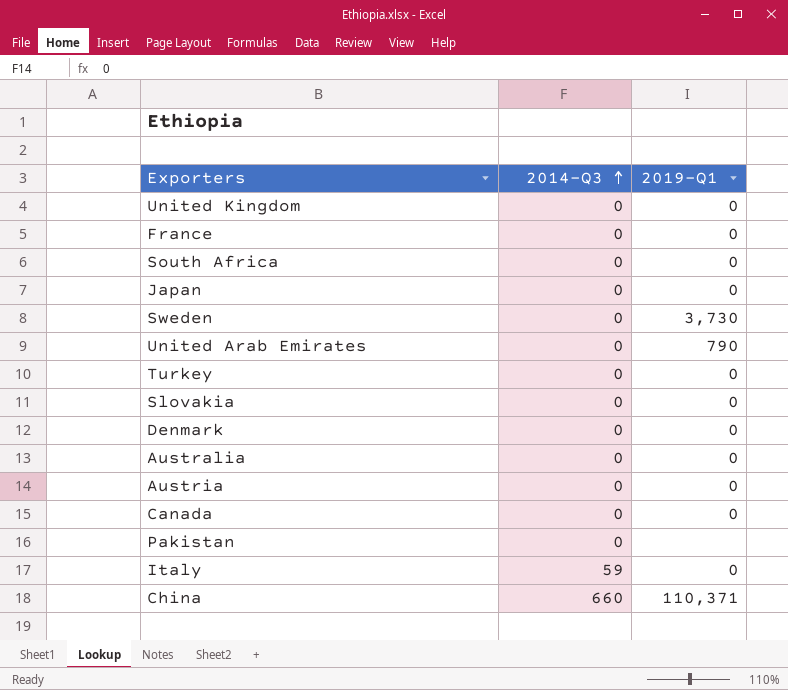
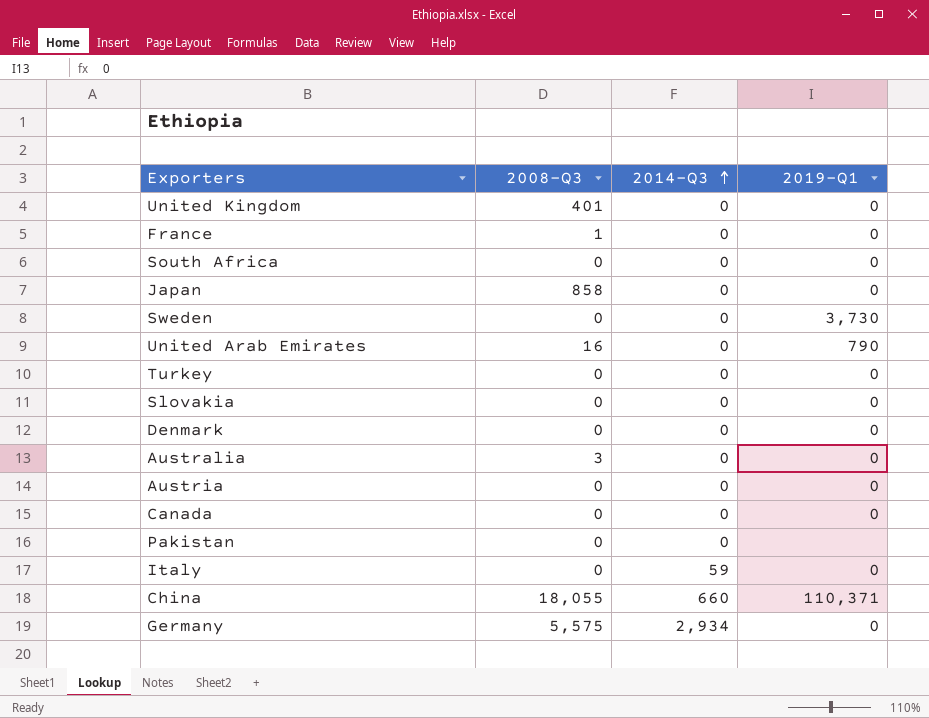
column 2008-Q3 | position: none -> 2
row Germany: none -> 5,575 | 2,934 | 0

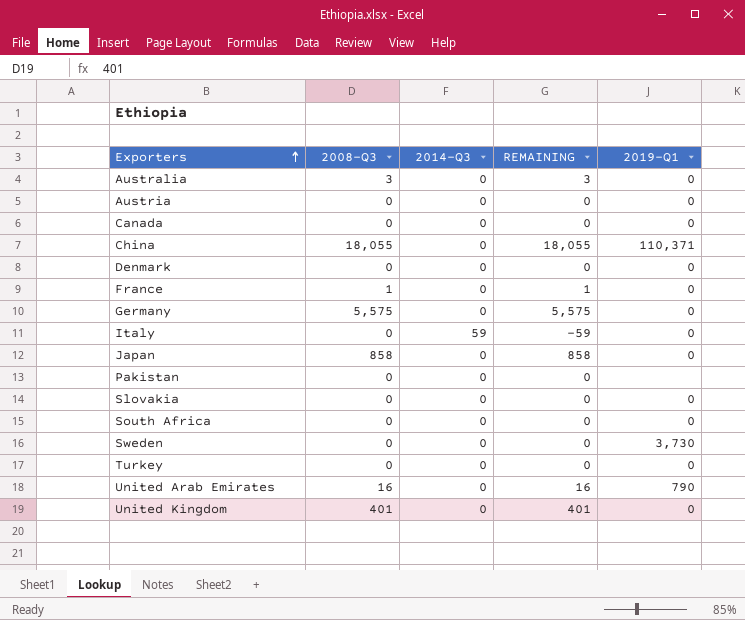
row order: 2014-Q3 ascending -> Exporters ascending
column REMAINING | formula: none -> [2008-Q3] - [2014-Q3]
China | 2014-Q3: 660 -> 0
Germany | 2014-Q3: 2,934 -> 0

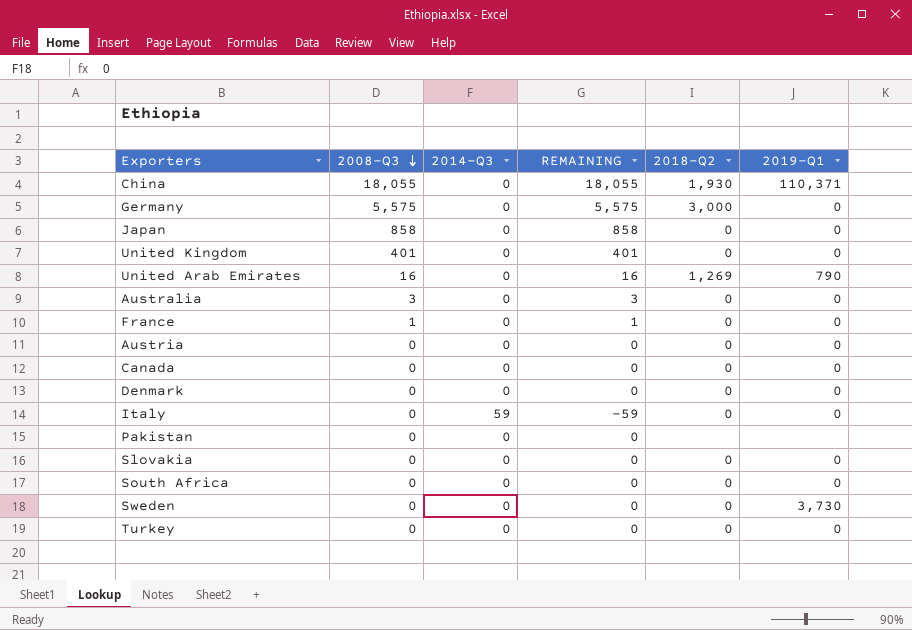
row order: Exporters ascending -> 2008-Q3 descending
column 2018-Q2 | position: none -> 5

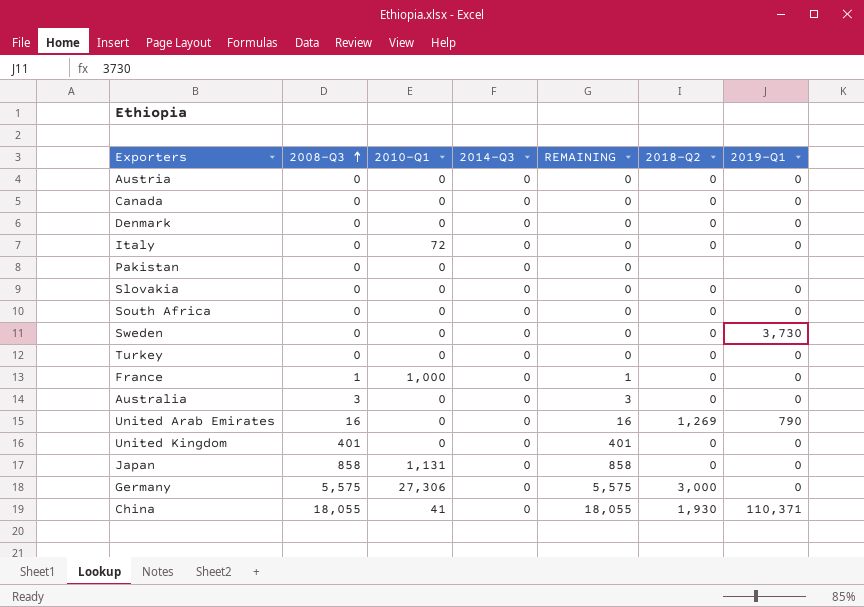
row order: 2008-Q3 descending -> 2008-Q3 ascending
column 2010-Q1 | position: none -> 3
Italy | 2014-Q3: 59 -> 0
Italy | REMAINING: -59 -> 0

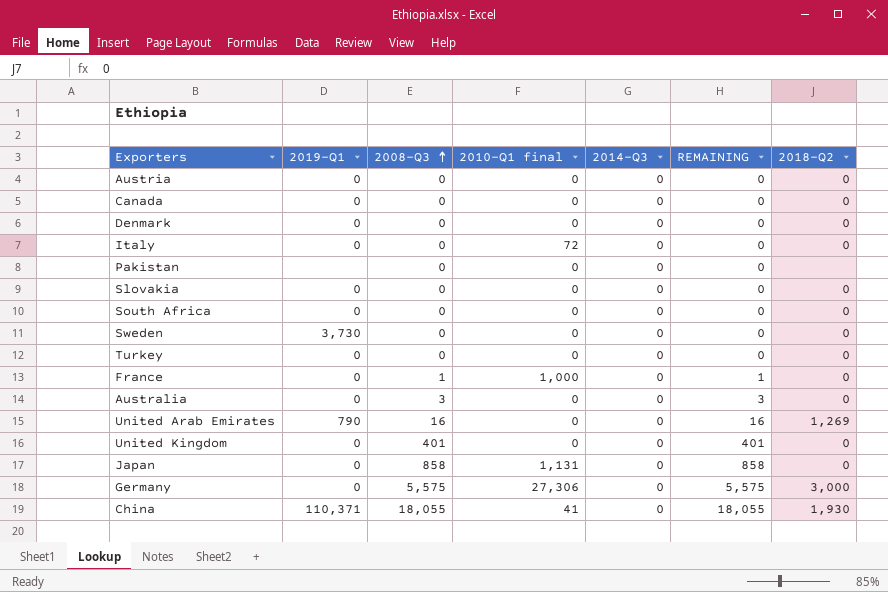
column 2019-Q1 | position: 7 -> 2
column name: 2010-Q1 -> 2010-Q1 final

